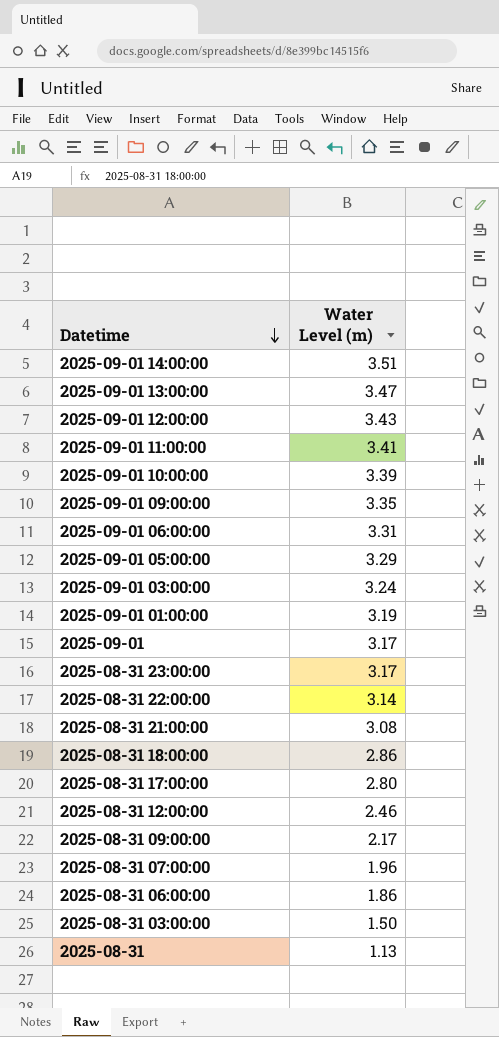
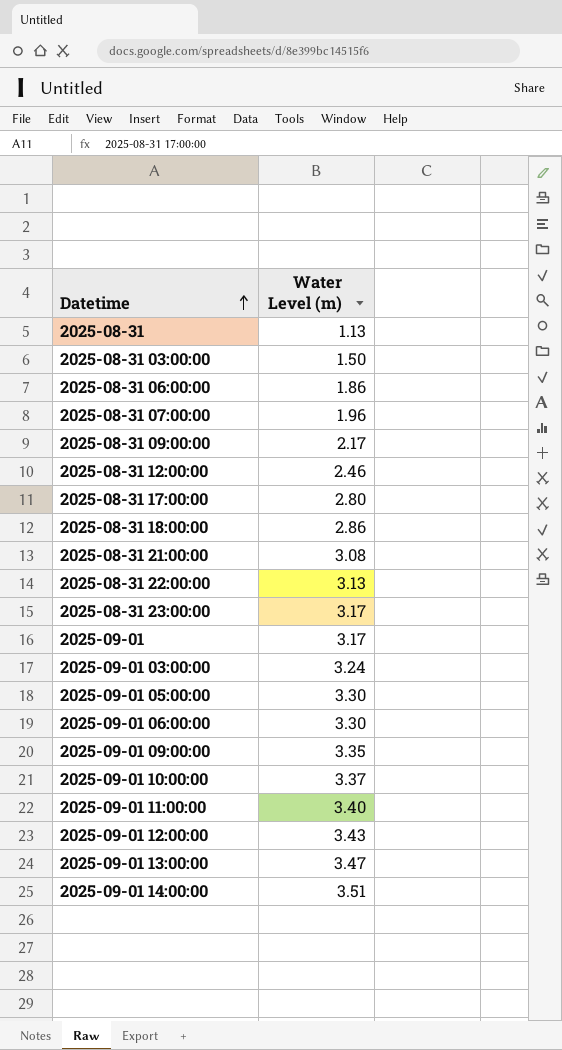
row order: Datetime descending -> Datetime ascending
row 2025-09-01 01:00:00: 3.19 -> none
2025-08-31 22:00:00 | Water Level (m): 3.14 -> 3.13
2025-09-01 05:00:00 | Water Level (m): 3.29 -> 3.30
2025-09-01 06:00:00 | Water Level (m): 3.31 -> 3.30
2025-09-01 10:00:00 | Water Level (m): 3.39 -> 3.37
2025-09-01 11:00:00 | Water Level (m): 3.41 -> 3.40

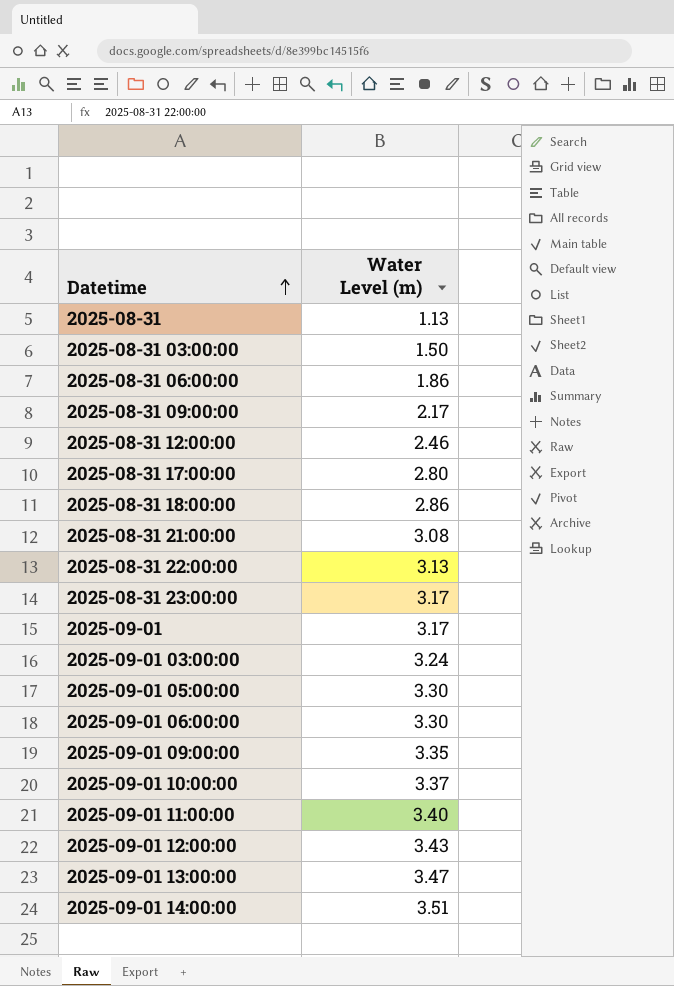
row 2025-08-31 07:00:00: 1.96 -> none

